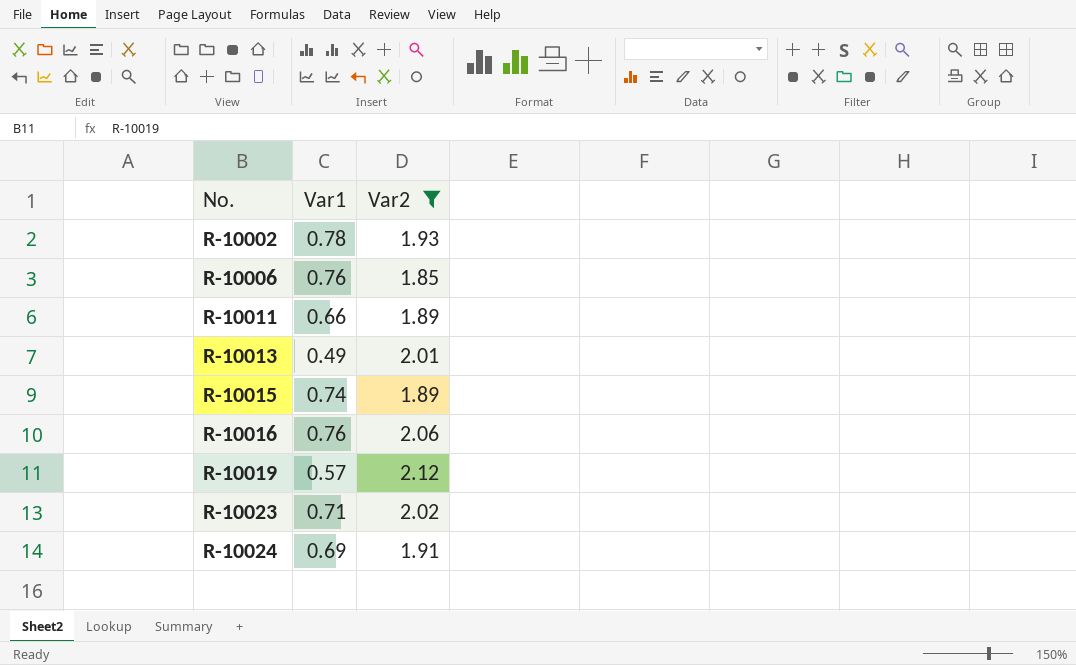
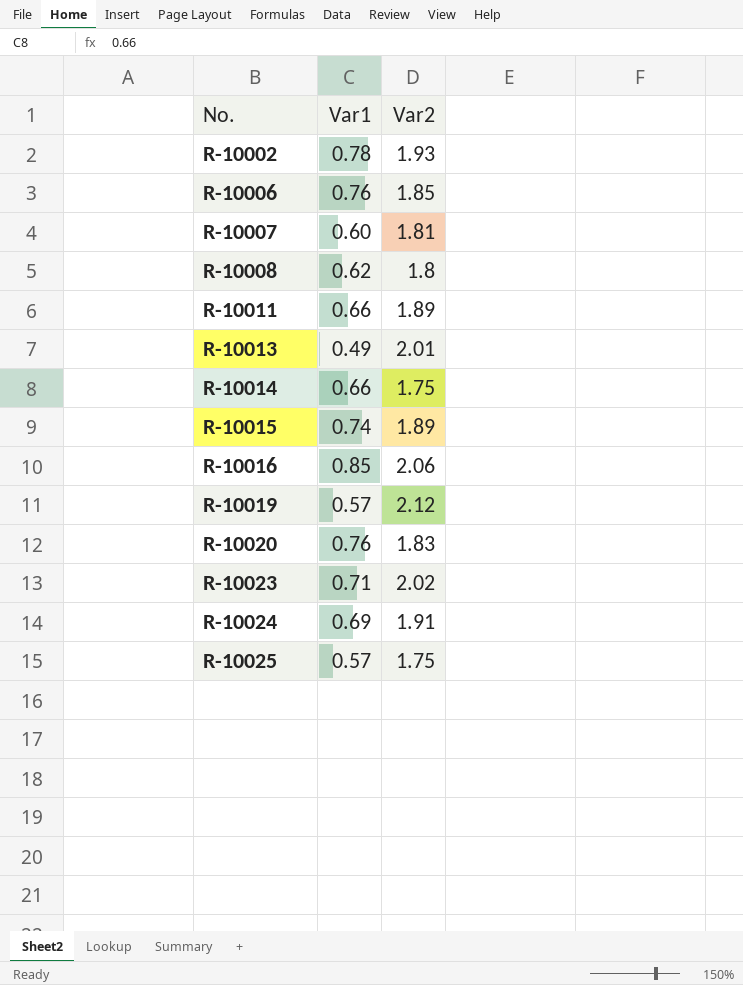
filter: Var2 >= 1.85 -> none
R-10016 | Var1: 0.76 -> 0.85

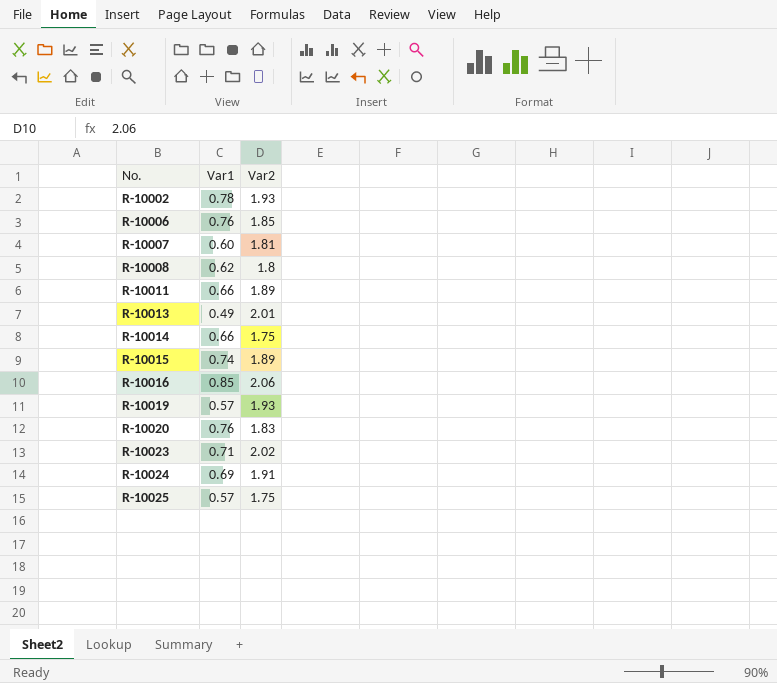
R-10019 | Var2: 2.12 -> 1.93

